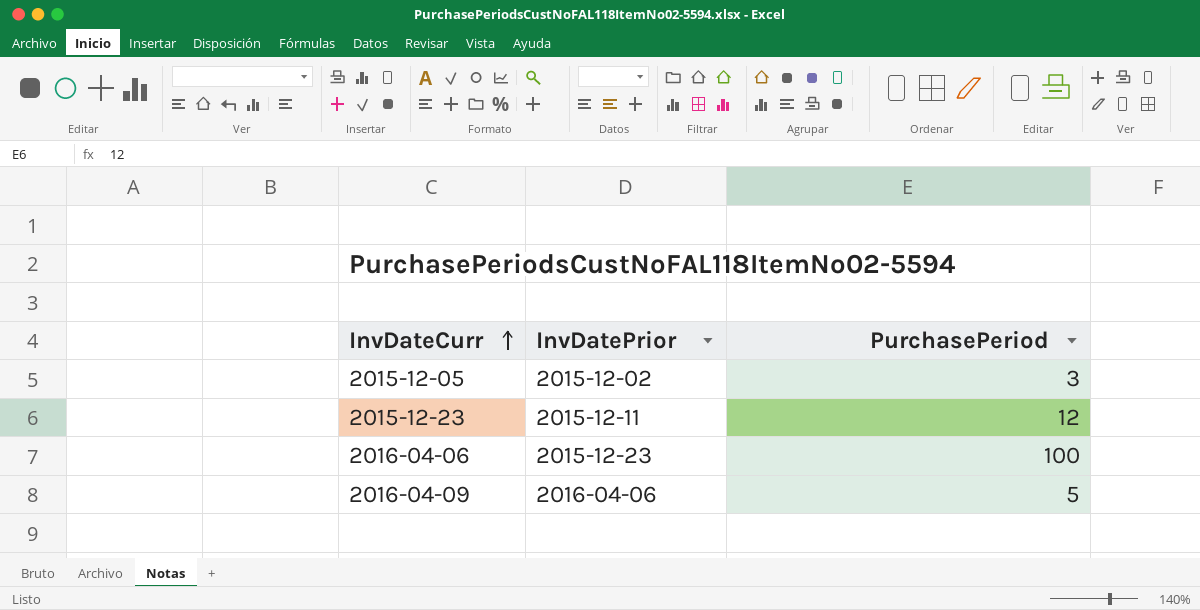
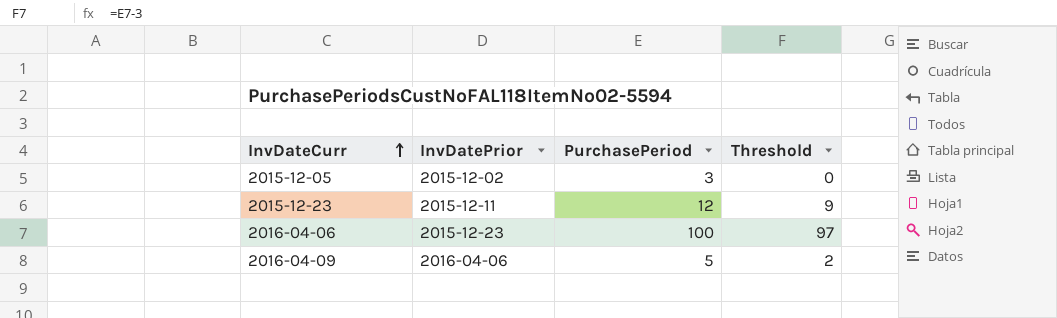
column Threshold | formula: none -> [PurchasePeriod] - 3

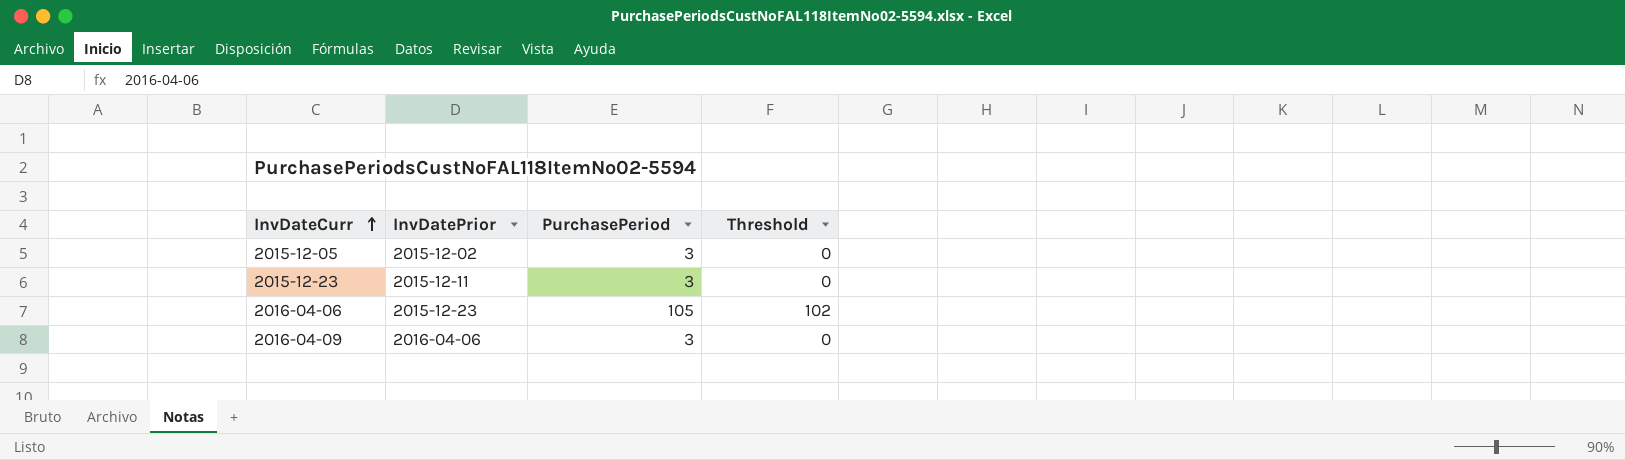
2015-12-23 | PurchasePeriod: 12 -> 3
2015-12-23 | Threshold: 9 -> 0
2016-04-06 | PurchasePeriod: 100 -> 105
2016-04-06 | Threshold: 97 -> 102
2016-04-09 | PurchasePeriod: 5 -> 3
2016-04-09 | Threshold: 2 -> 0

